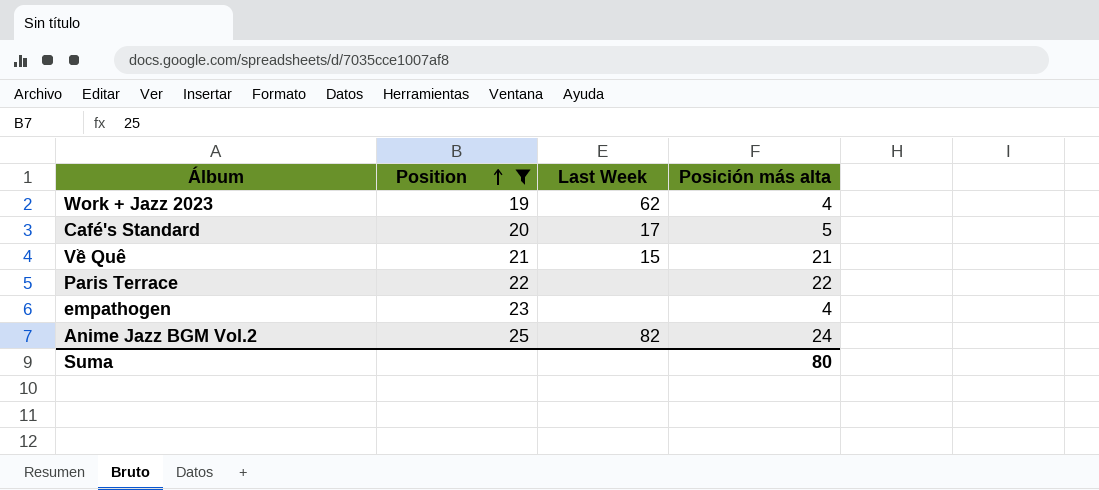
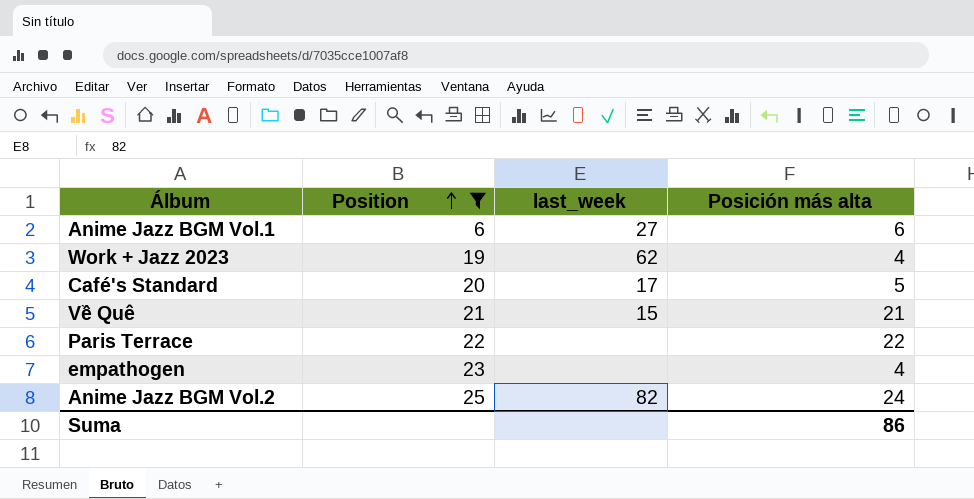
column name: Last Week -> last_week
row Anime Jazz BGM Vol.1: none -> 6 | 27 | 6
Suma | Posición más alta: 80 -> 86

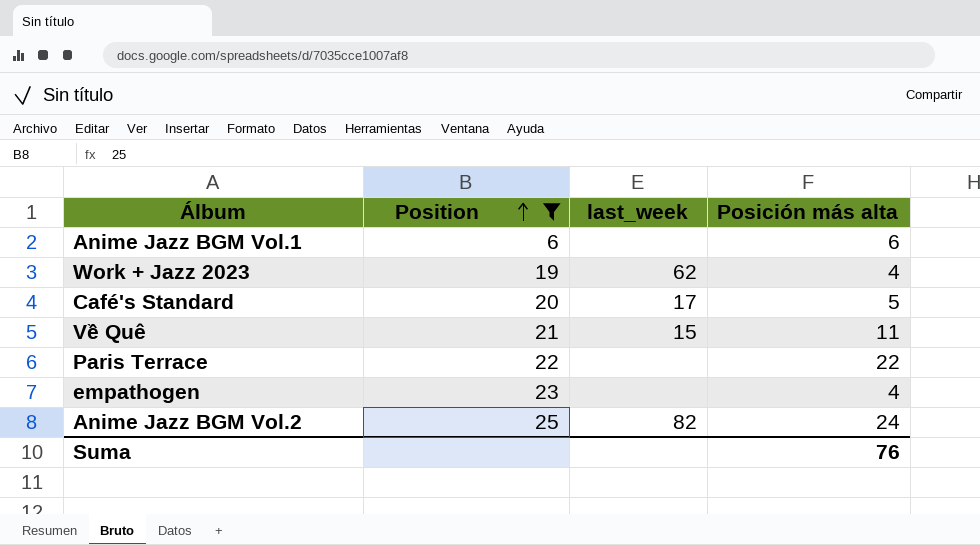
Anime Jazz BGM Vol.1 | last_week: 27 -> none
Về Quê | Posición más alta: 21 -> 11
Suma | Posición más alta: 86 -> 76

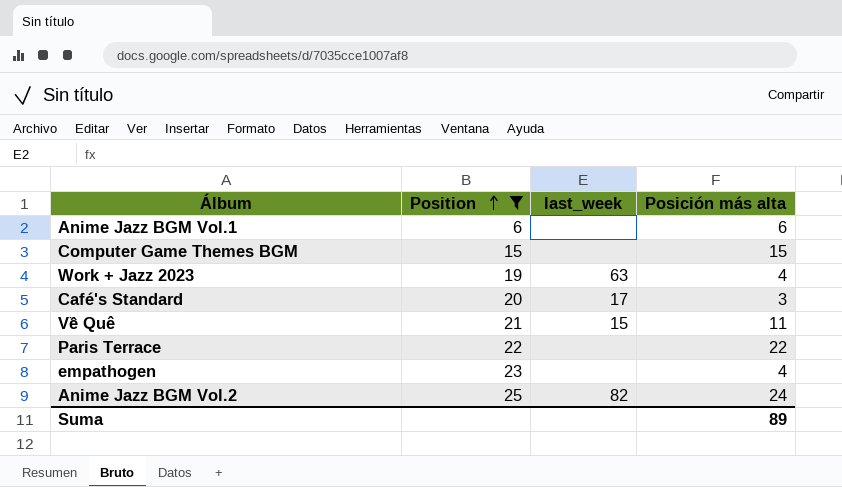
row Computer Game Themes BGM: none -> 15 | none | 15
Work + Jazz 2023 | last_week: 62 -> 63
Café's Standard | Posición más alta: 5 -> 3
Suma | Posición más alta: 76 -> 89

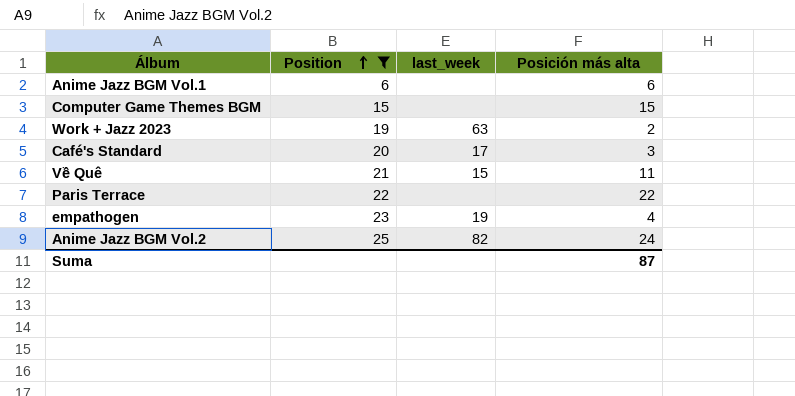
Work + Jazz 2023 | Posición más alta: 4 -> 2
empathogen | last_week: none -> 19
Suma | Posición más alta: 89 -> 87

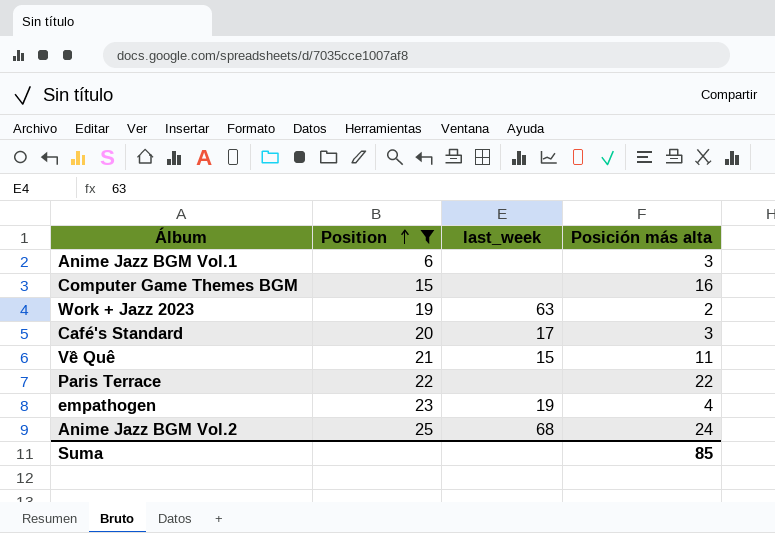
Anime Jazz BGM Vol.1 | Posición más alta: 6 -> 3
Computer Game Themes BGM | Posición más alta: 15 -> 16
Anime Jazz BGM Vol.2 | last_week: 82 -> 68
Suma | Posición más alta: 87 -> 85

